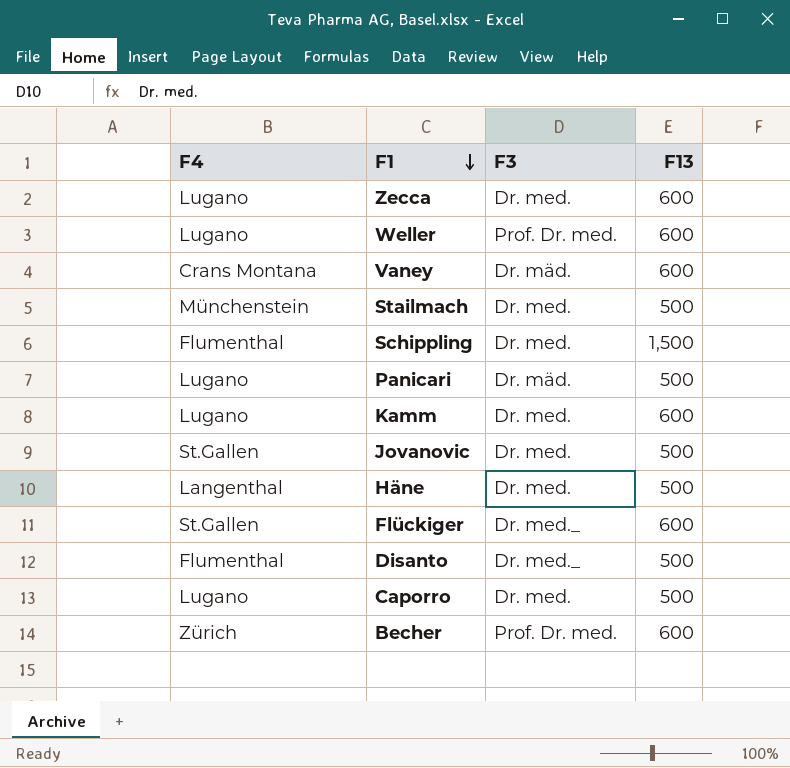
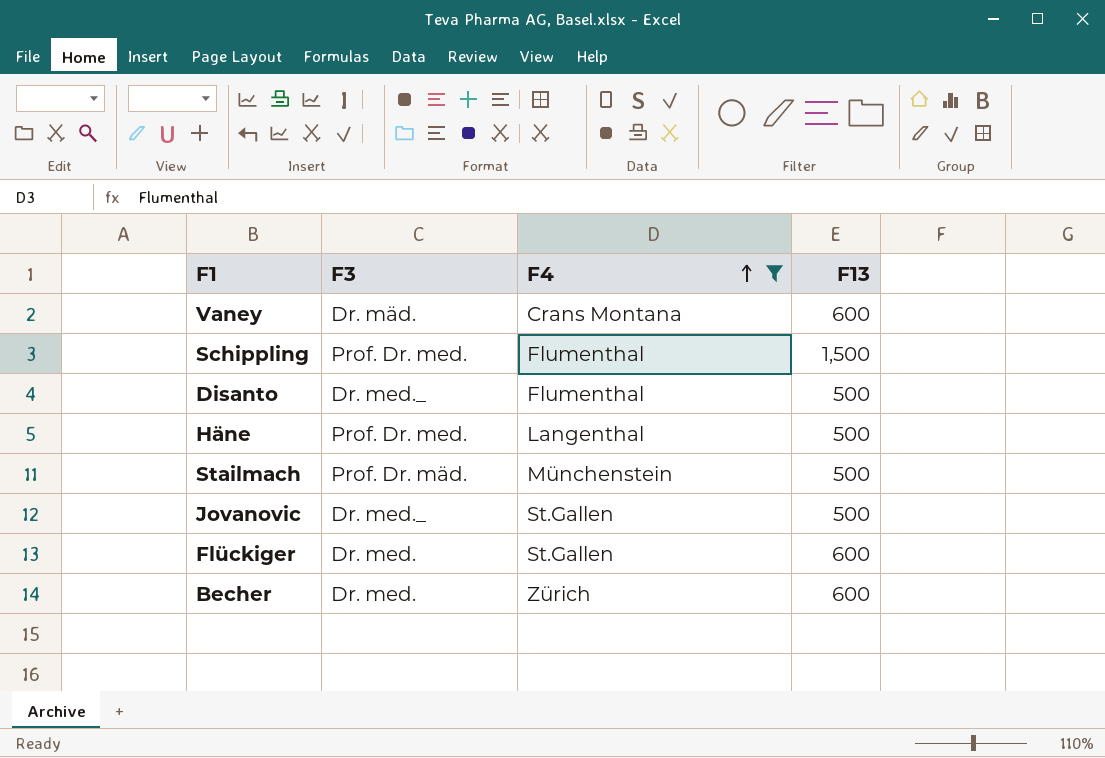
filter: none -> F4 != Lugano
row order: F1 descending -> F4 ascending
column F4 | position: 1 -> 3
Schippling | F3: Dr. med. -> Prof. Dr. med.
Häne | F3: Dr. med. -> Prof. Dr. med.
Stailmach | F3: Dr. med. -> Prof. Dr. mäd.
Jovanovic | F3: Dr. med. -> Dr. med._
Flückiger | F3: Dr. med._ -> Dr. med.
Becher | F3: Prof. Dr. med. -> Dr. med.

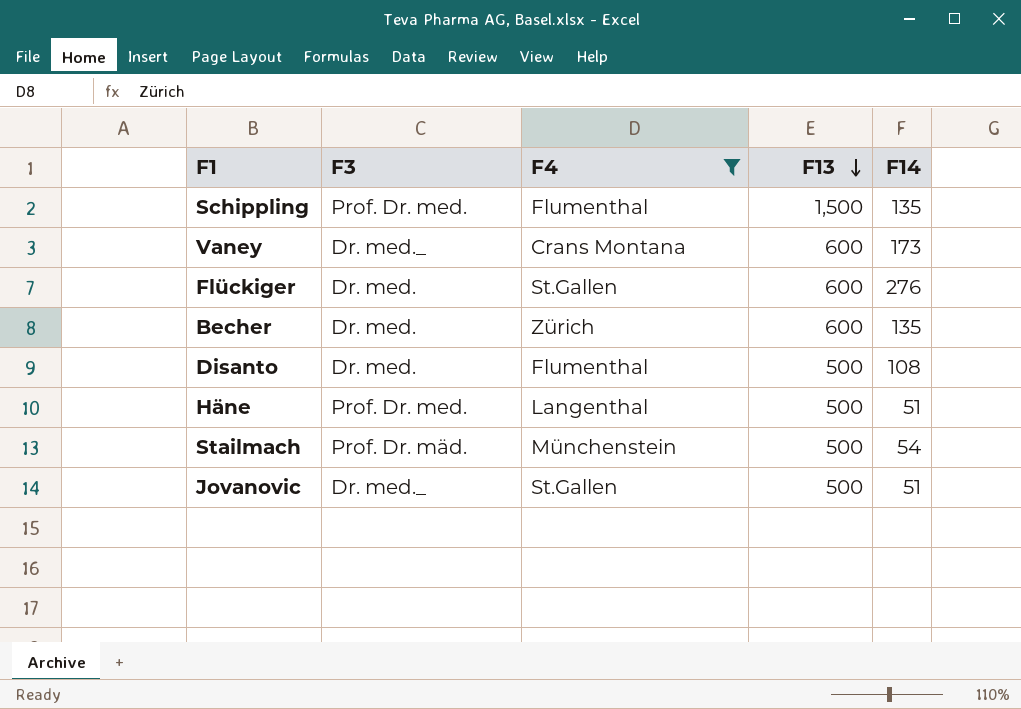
row order: F4 ascending -> F13 descending
column F14 | position: none -> 5
Vaney | F3: Dr. mäd. -> Dr. med._
Disanto | F3: Dr. med._ -> Dr. med.

